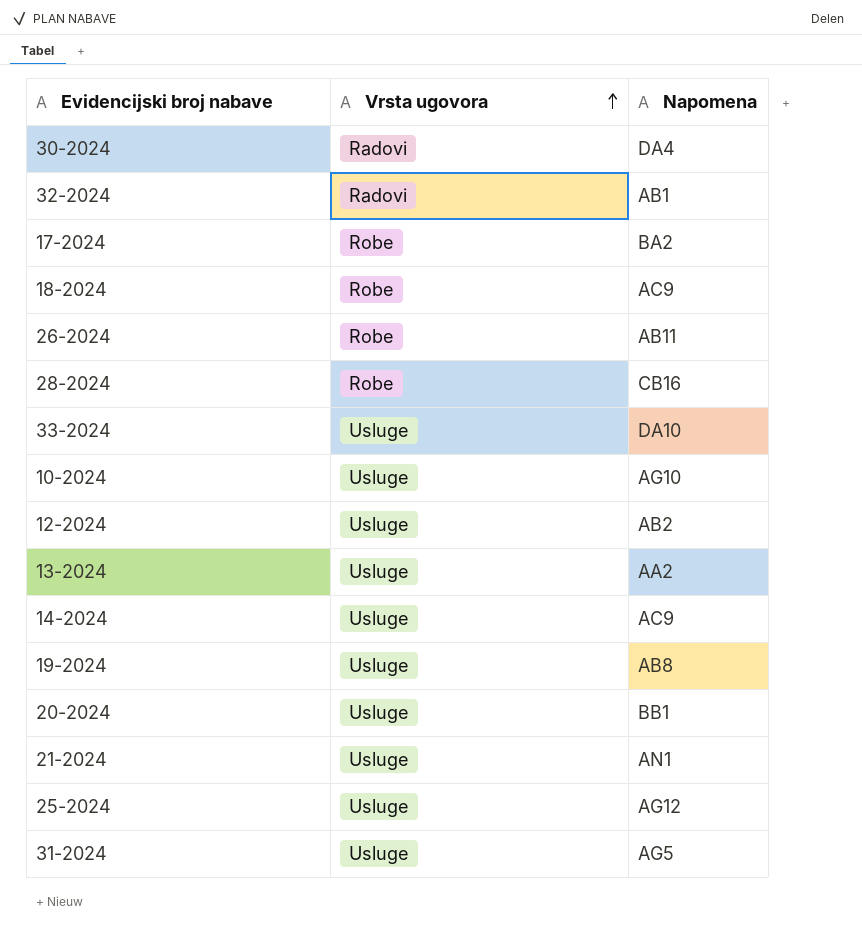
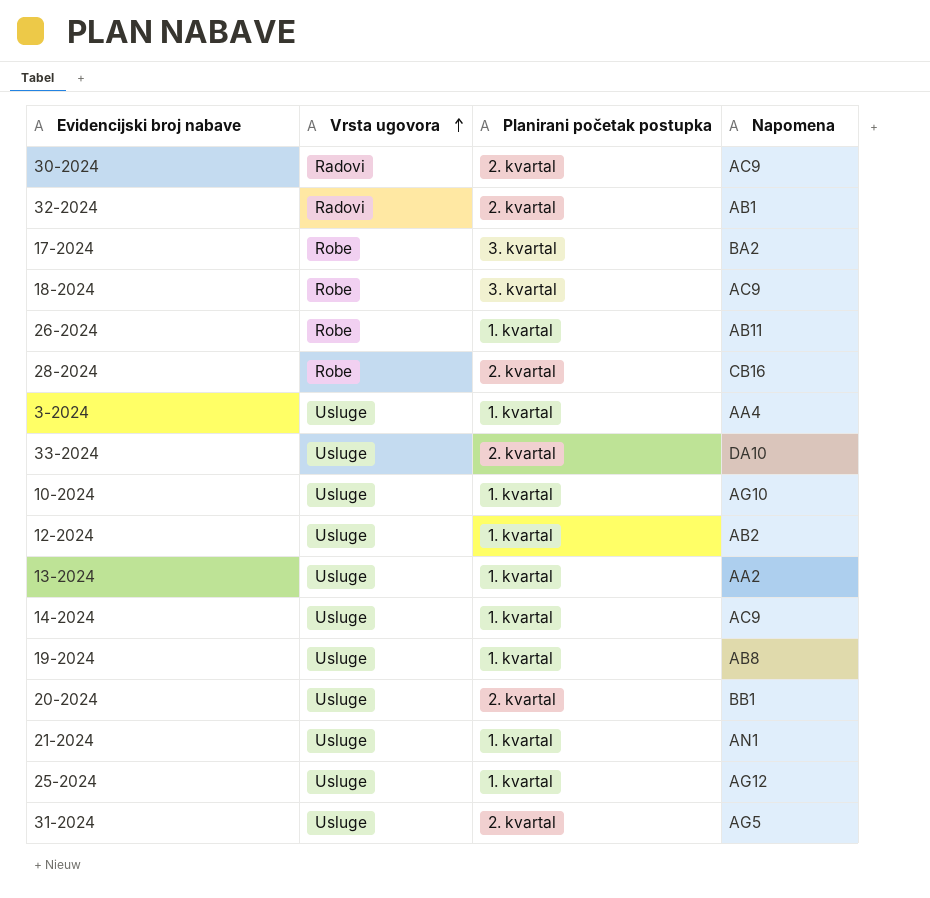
column Planirani početak postupka | position: none -> 3
30-2024 | Napomena: DA4 -> AC9
row 3-2024: none -> Usluge | 1. kvartal | AA4

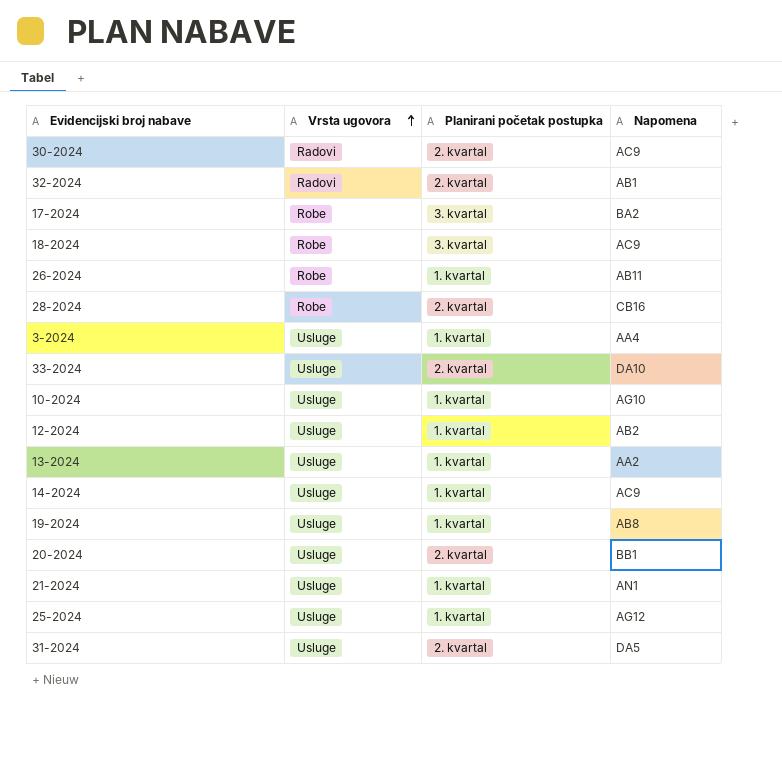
31-2024 | Napomena: AG5 -> DA5

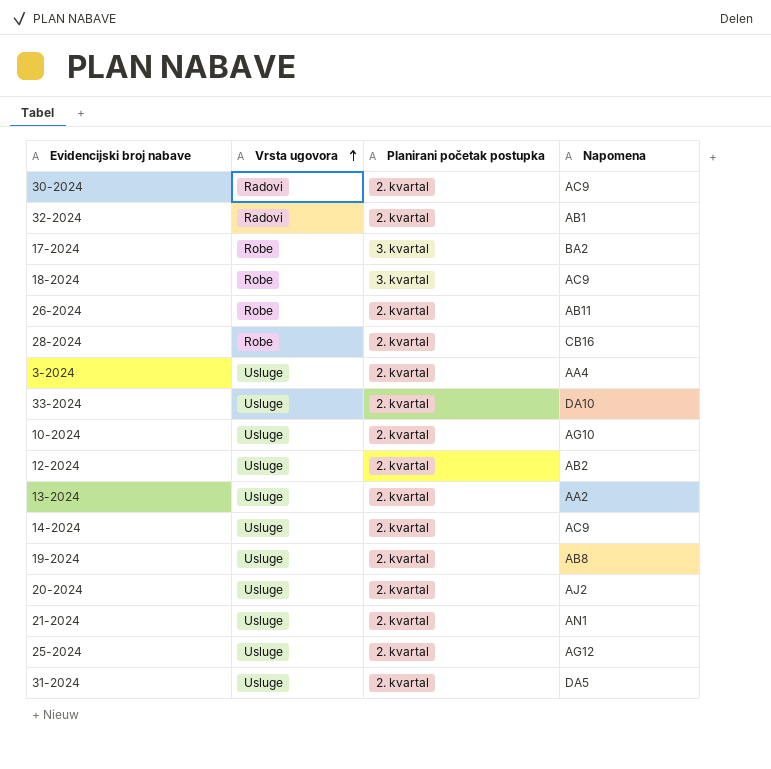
26-2024 | Planirani početak postupka: 1. kvartal -> 2. kvartal
3-2024 | Planirani početak postupka: 1. kvartal -> 2. kvartal
10-2024 | Planirani početak postupka: 1. kvartal -> 2. kvartal
12-2024 | Planirani početak postupka: 1. kvartal -> 2. kvartal
13-2024 | Planirani početak postupka: 1. kvartal -> 2. kvartal
14-2024 | Planirani početak postupka: 1. kvartal -> 2. kvartal
19-2024 | Planirani početak postupka: 1. kvartal -> 2. kvartal
20-2024 | Napomena: BB1 -> AJ2
21-2024 | Planirani početak postupka: 1. kvartal -> 2. kvartal
25-2024 | Planirani početak postupka: 1. kvartal -> 2. kvartal

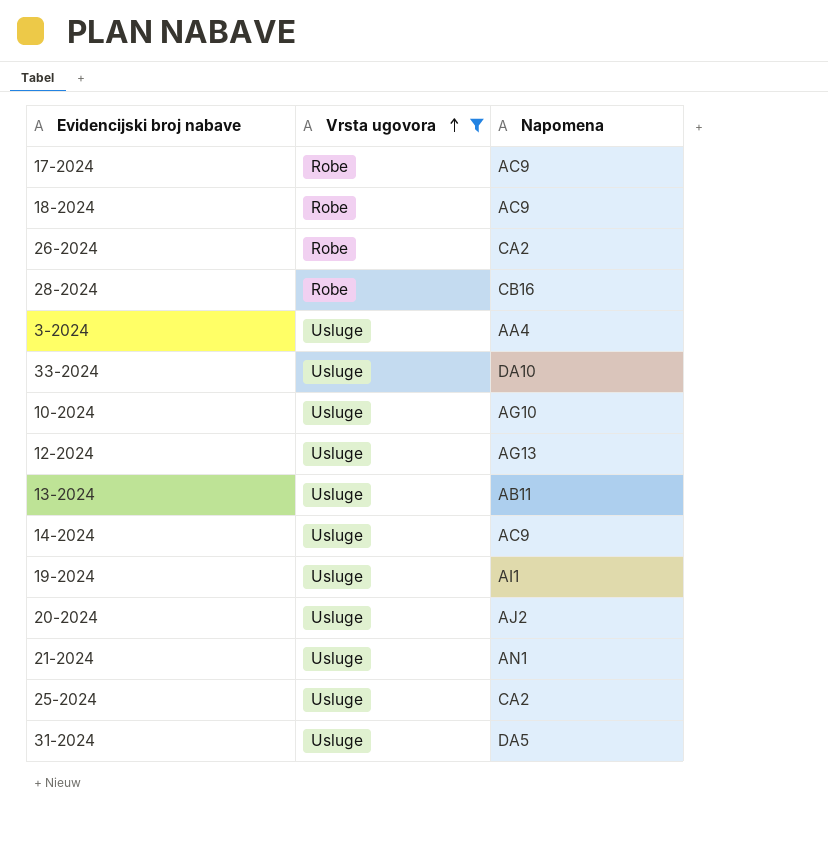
filter: none -> Vrsta ugovora != Radovi
column Planirani početak postupka | position: 3 -> none
17-2024 | Napomena: BA2 -> AC9
26-2024 | Napomena: AB11 -> CA2
12-2024 | Napomena: AB2 -> AG13
13-2024 | Napomena: AA2 -> AB11
19-2024 | Napomena: AB8 -> AI1
25-2024 | Napomena: AG12 -> CA2

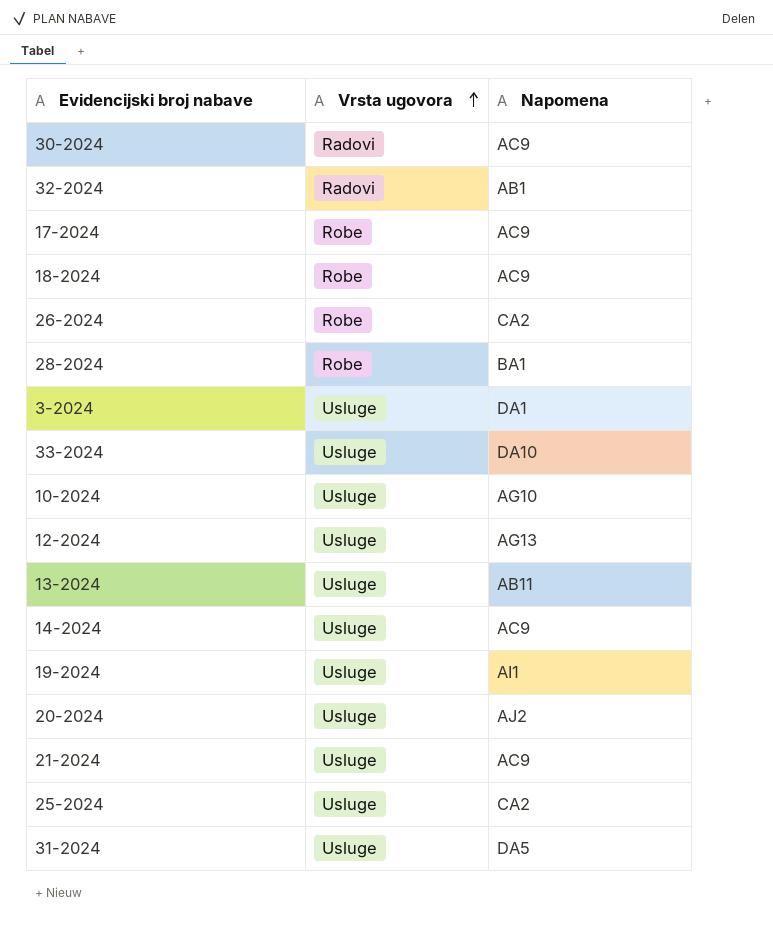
filter: Vrsta ugovora != Radovi -> none
28-2024 | Napomena: CB16 -> BA1
3-2024 | Napomena: AA4 -> DA1
21-2024 | Napomena: AN1 -> AC9

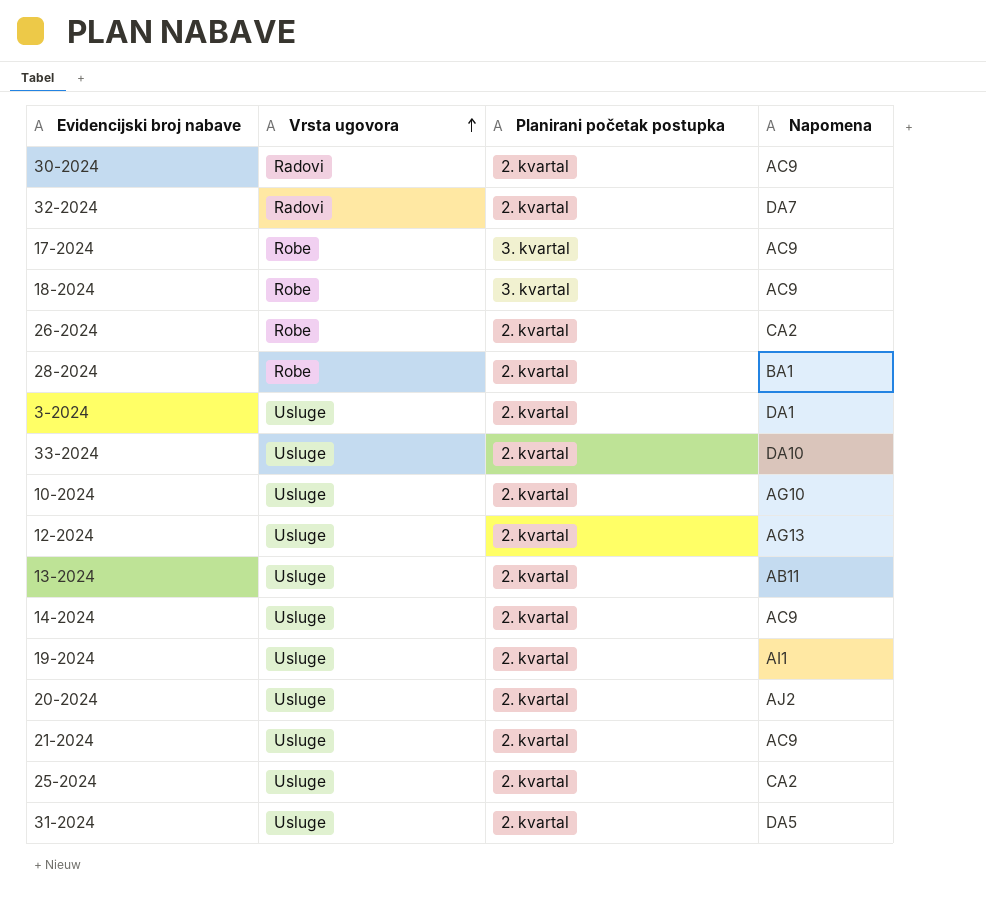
column Planirani početak postupka | position: none -> 3
32-2024 | Napomena: AB1 -> DA7

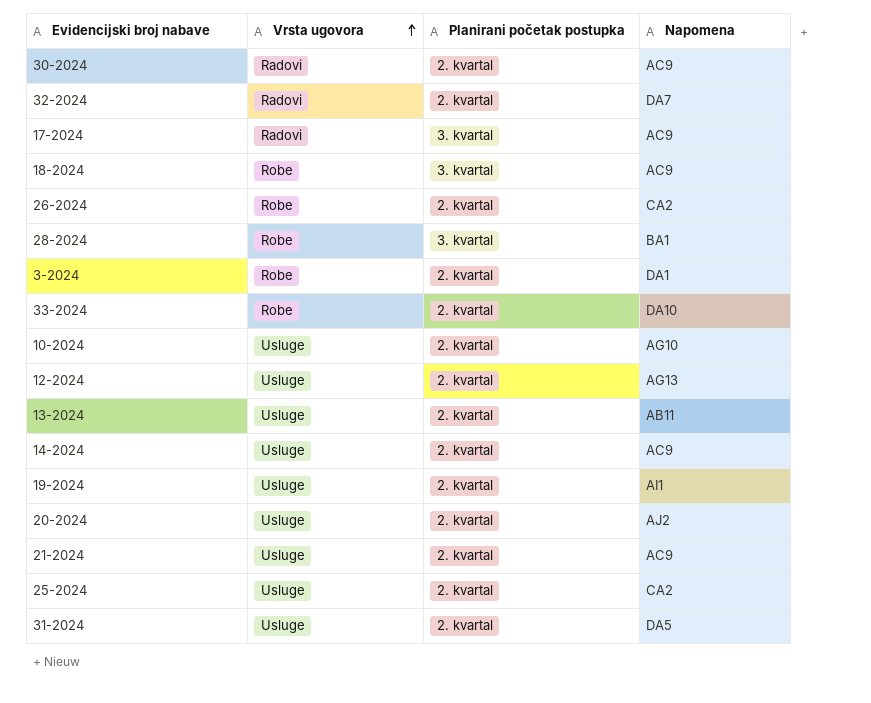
17-2024 | Vrsta ugovora: Robe -> Radovi
28-2024 | Planirani početak postupka: 2. kvartal -> 3. kvartal
3-2024 | Vrsta ugovora: Usluge -> Robe
33-2024 | Vrsta ugovora: Usluge -> Robe

